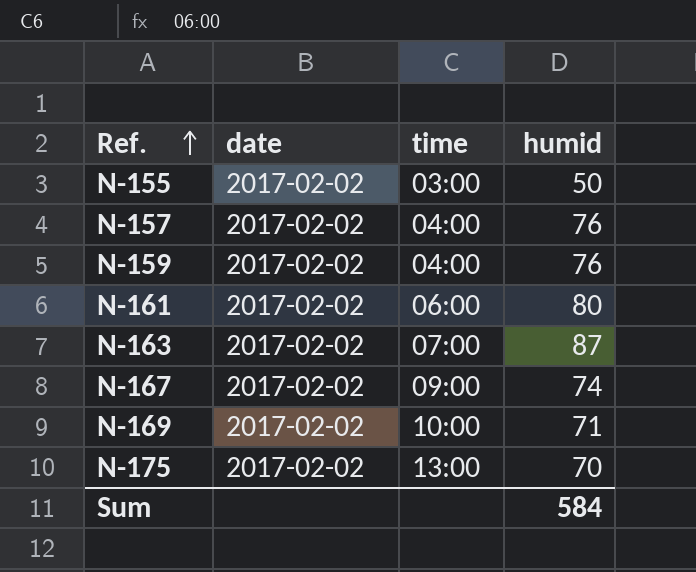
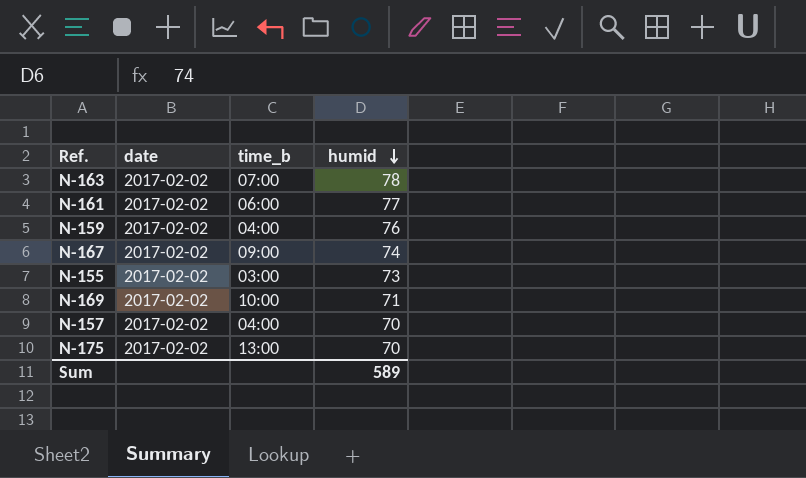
row order: Ref. ascending -> humid descending
column name: time -> time_b
N-163 | humid: 87 -> 78
N-161 | humid: 80 -> 77
N-155 | humid: 50 -> 73
N-157 | humid: 76 -> 70
Sum | humid: 584 -> 589

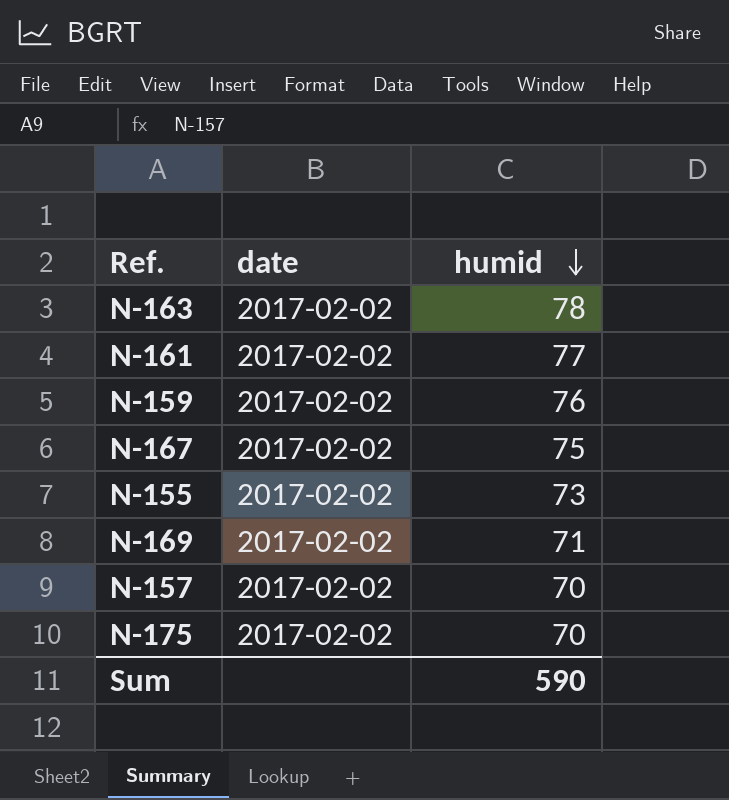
column time_b | position: 3 -> none
N-167 | humid: 74 -> 75
Sum | humid: 589 -> 590

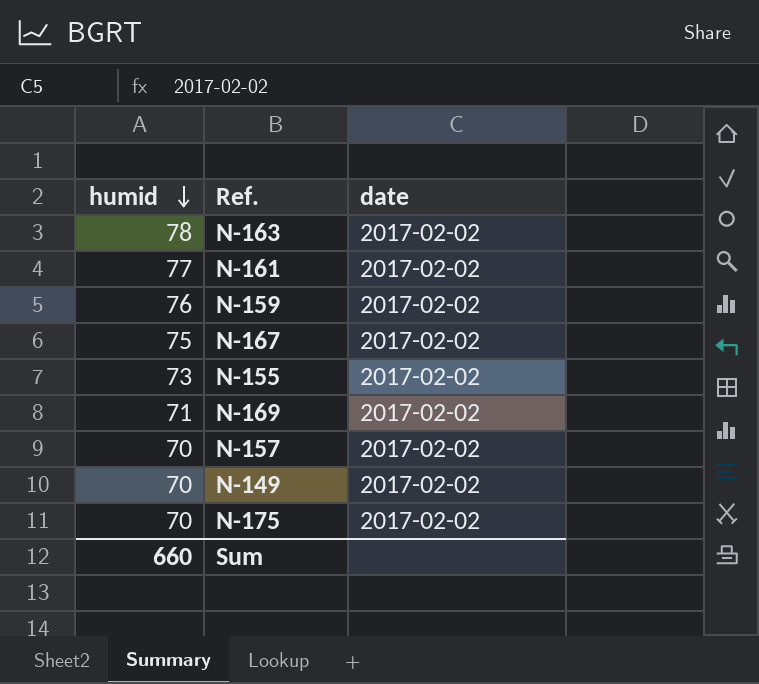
column humid | position: 3 -> 1
row N-149: none -> 70 | 2017-02-02
Sum | humid: 590 -> 660

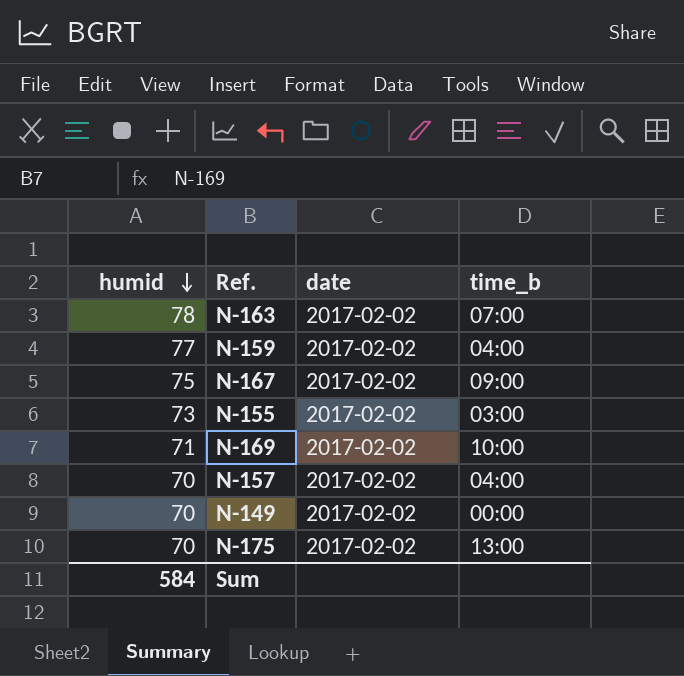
column time_b | position: none -> 4
row N-161: 77 | 2017-02-02 -> none
N-159 | humid: 76 -> 77
Sum | humid: 660 -> 584

